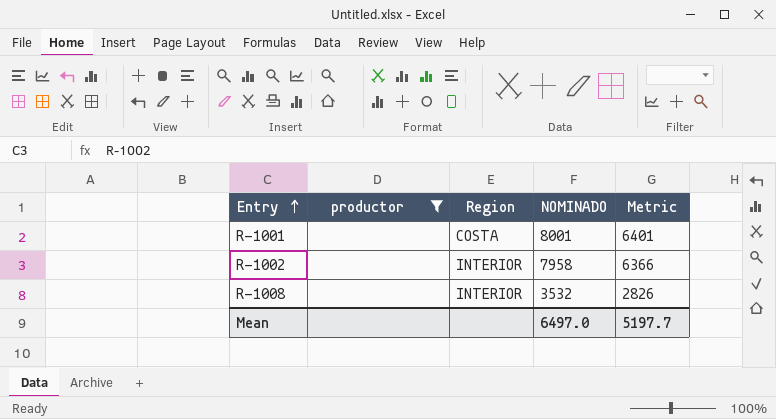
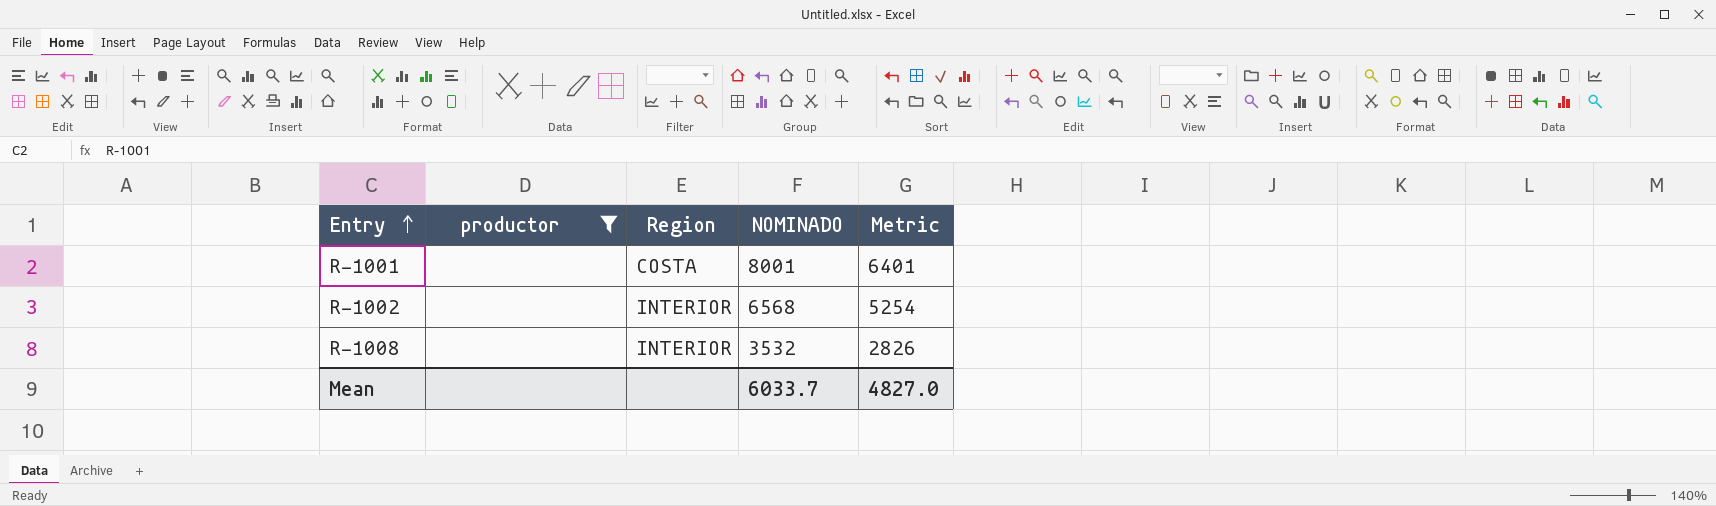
R-1002 | NOMINADO: 7958 -> 6568
R-1002 | Metric: 6366 -> 5254
Mean | NOMINADO: 6497.0 -> 6033.7
Mean | Metric: 5197.7 -> 4827.0

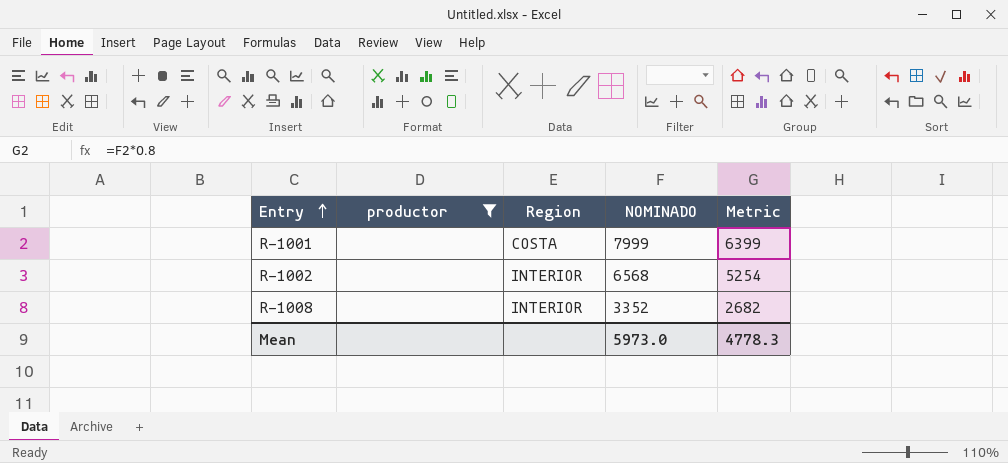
R-1001 | NOMINADO: 8001 -> 7999
R-1001 | Metric: 6401 -> 6399
R-1008 | NOMINADO: 3532 -> 3352
R-1008 | Metric: 2826 -> 2682
Mean | NOMINADO: 6033.7 -> 5973.0
Mean | Metric: 4827.0 -> 4778.3

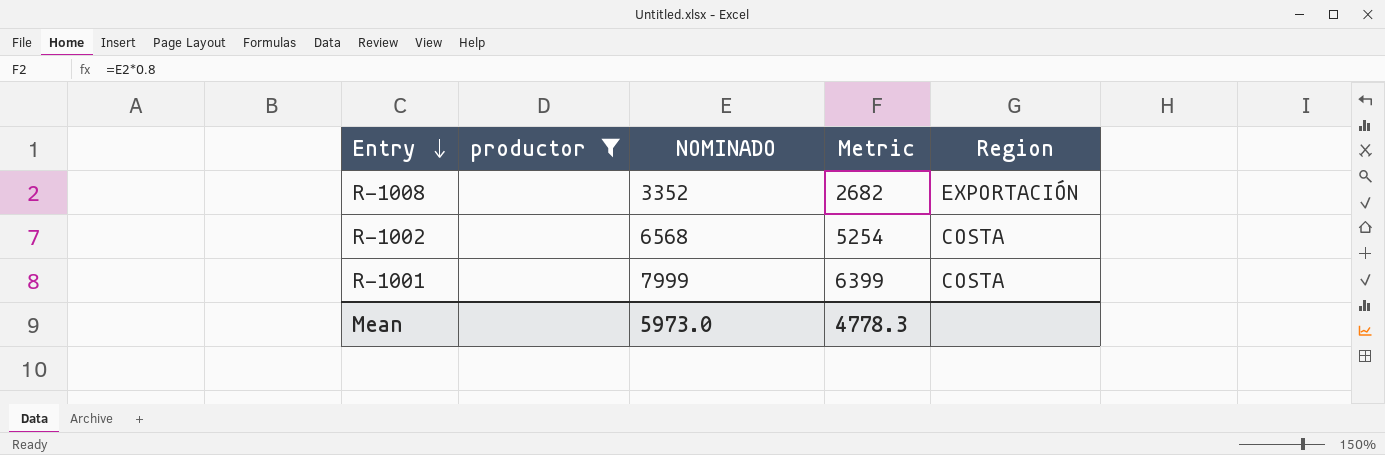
row order: Entry ascending -> Entry descending
column Region | position: 3 -> 5
R-1008 | Region: INTERIOR -> EXPORTACIÓN
R-1002 | Region: INTERIOR -> COSTA

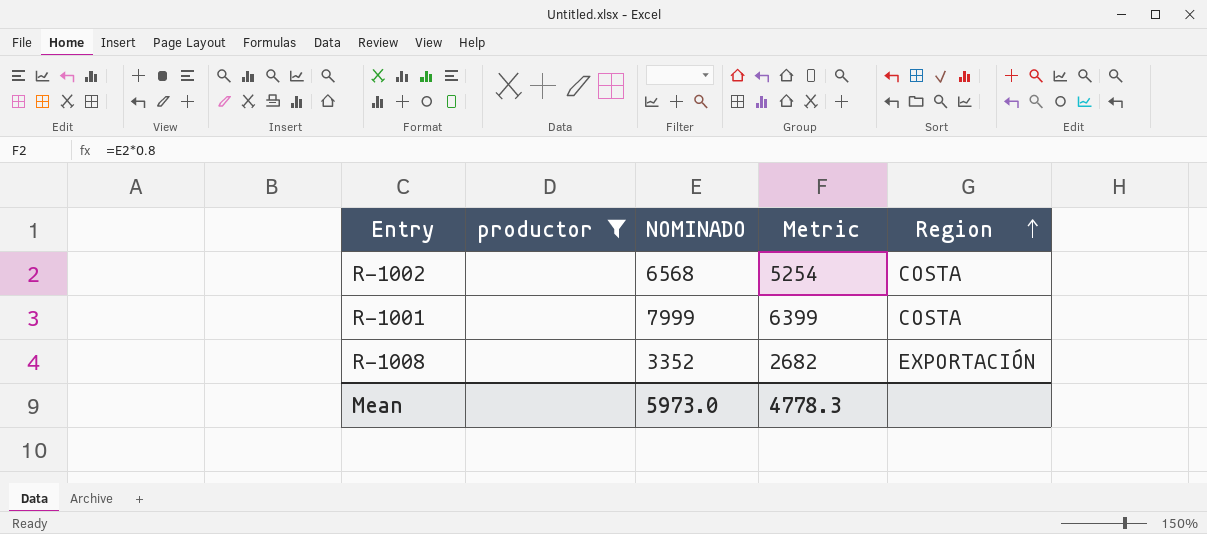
row order: Entry descending -> Region ascending

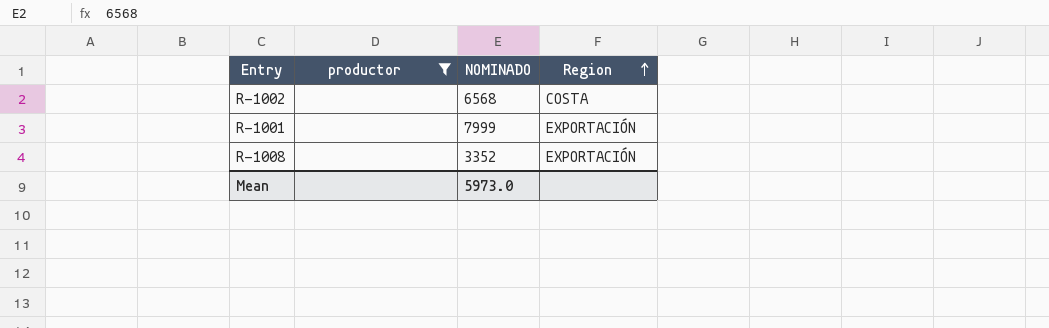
column Metric | formula: [NOMINADO] * 0.8 -> none
R-1001 | Region: COSTA -> EXPORTACIÓN

